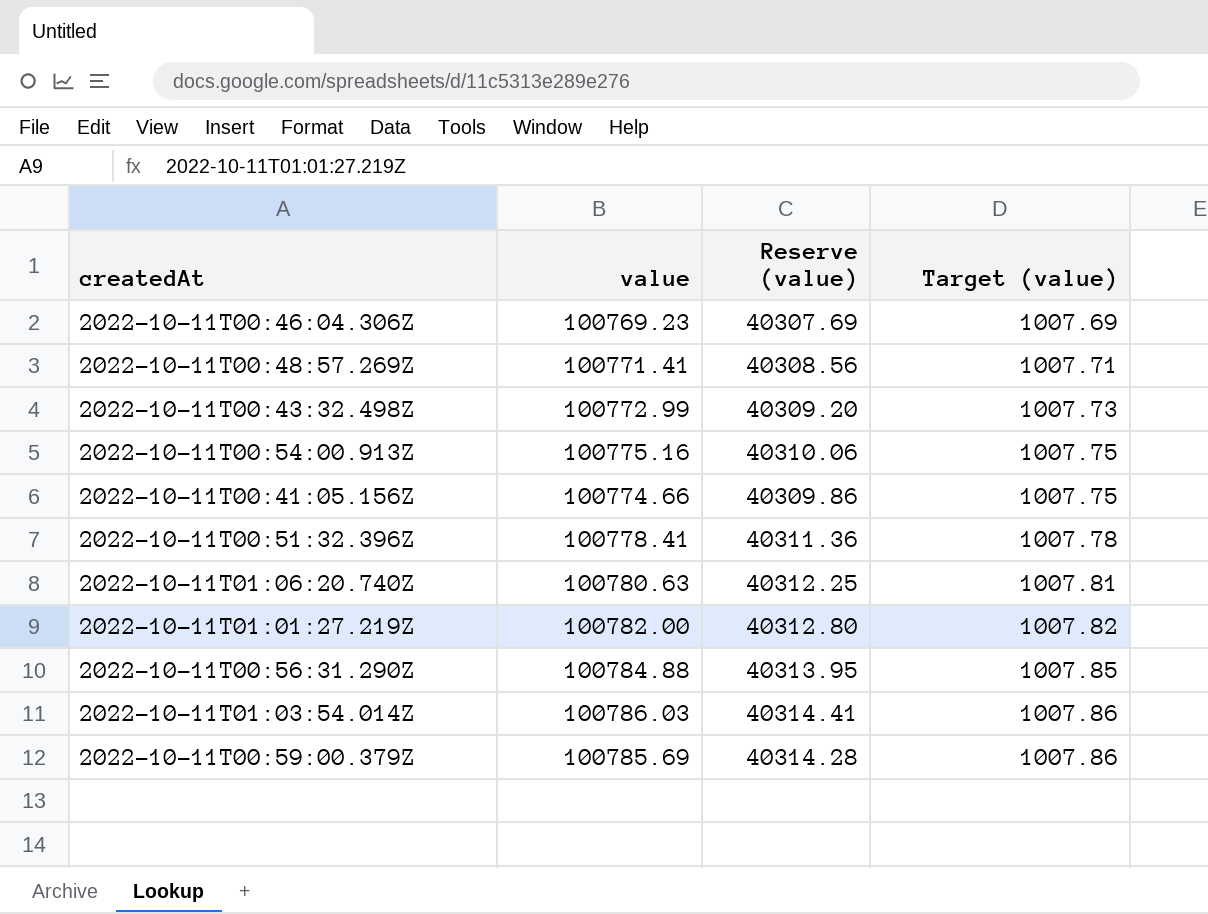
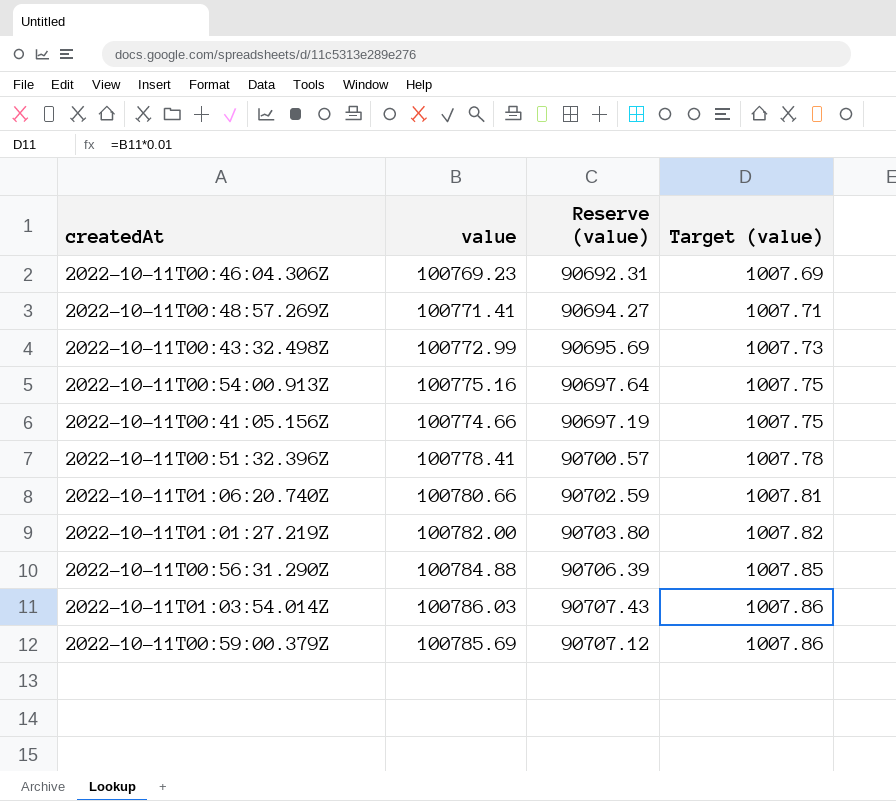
column Reserve (value) | formula: [value] * 0.4 -> [value] * 0.9
2022-10-11T01:06:20.740Z | value: 100780.63 -> 100780.66

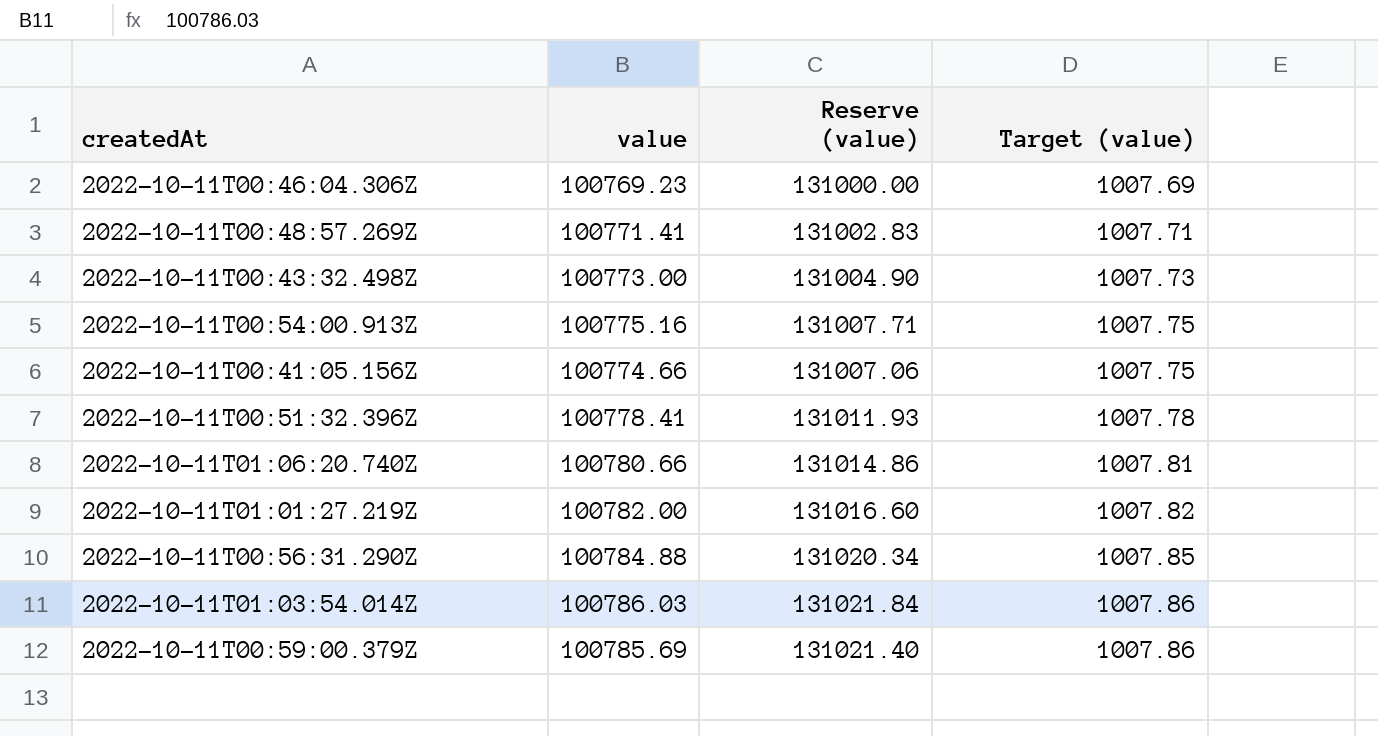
column Reserve (value) | formula: [value] * 0.9 -> [value] * 1.3
2022-10-11T00:43:32.498Z | value: 100772.99 -> 100773.00

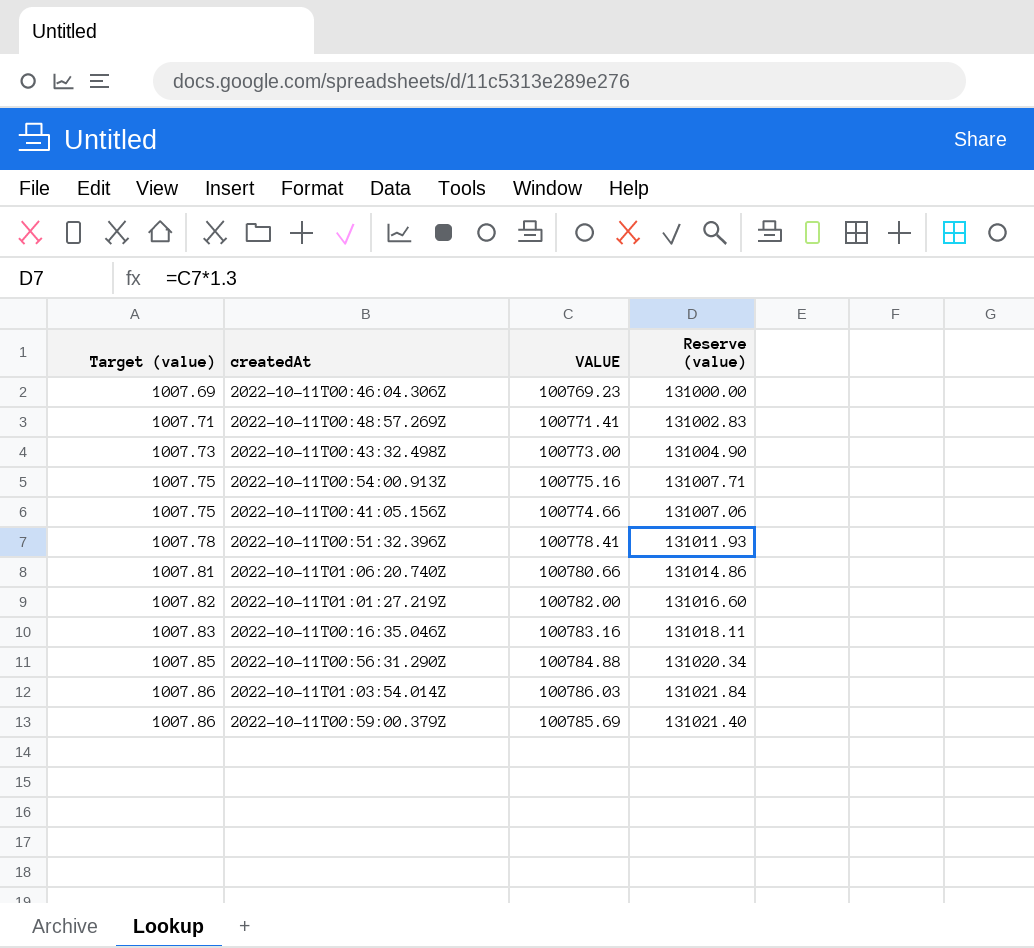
column Target (value) | position: 4 -> 1
column name: value -> VALUE
row 2022-10-11T00:16:35.046Z: none -> 1007.83 | 100783.16 | 131018.11

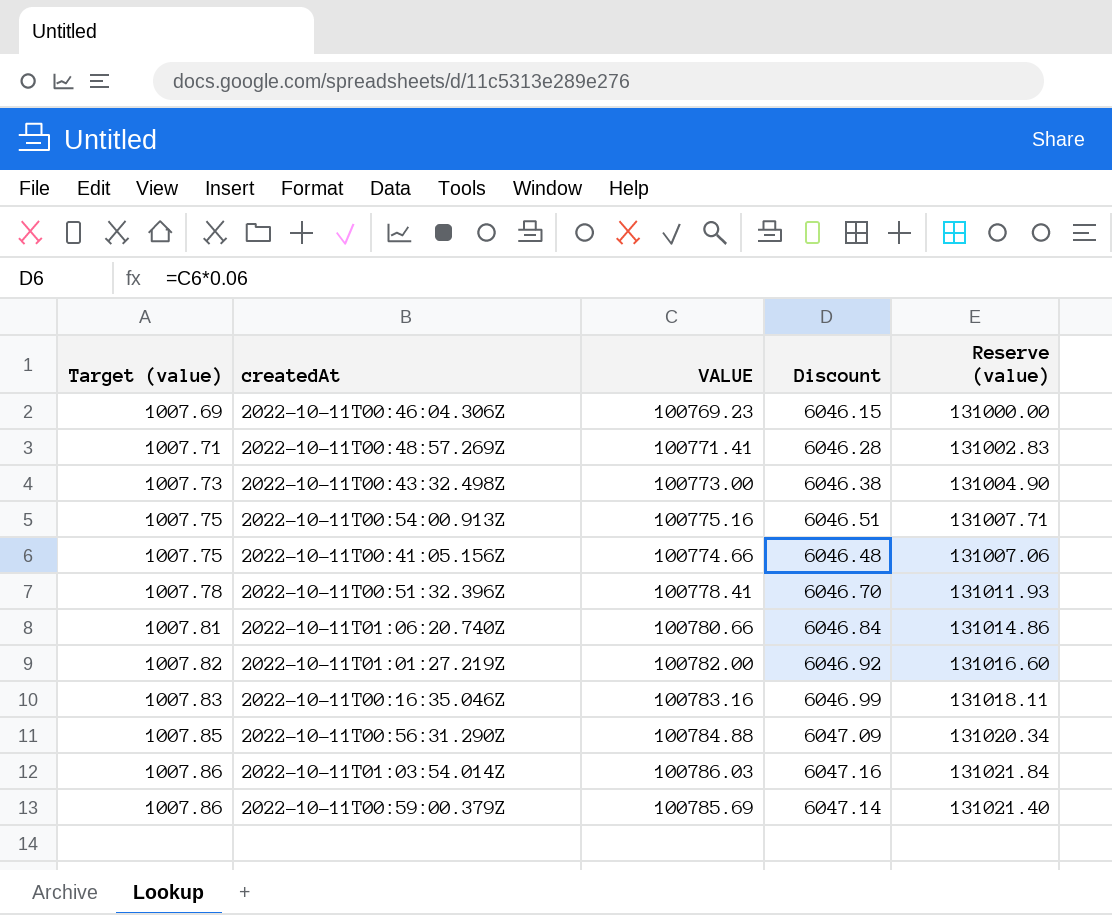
column Discount | formula: none -> [VALUE] * 0.06

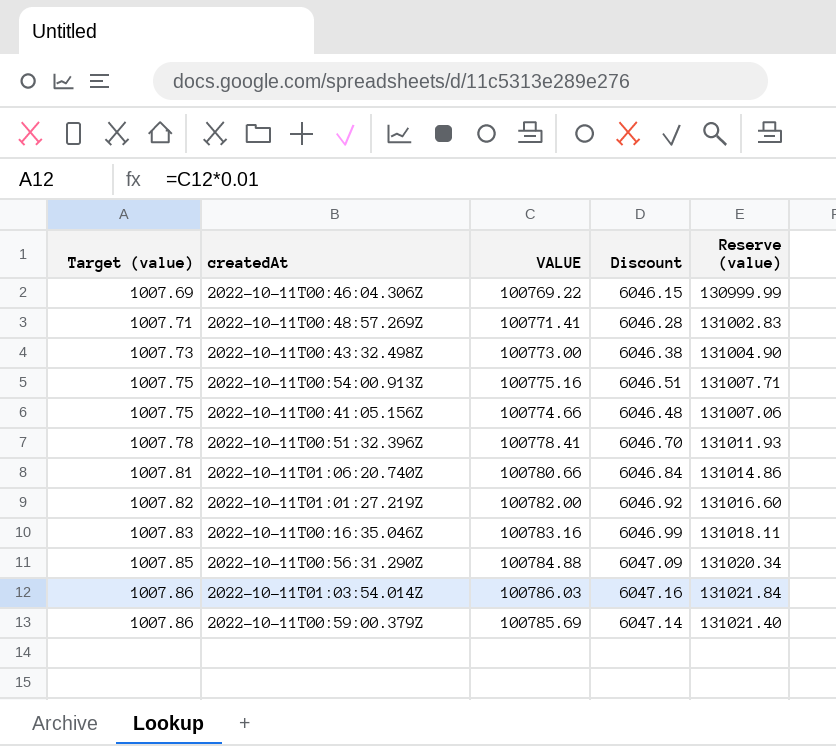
2022-10-11T00:46:04.306Z | VALUE: 100769.23 -> 100769.22
2022-10-11T00:46:04.306Z | Reserve (value): 131000.00 -> 130999.99

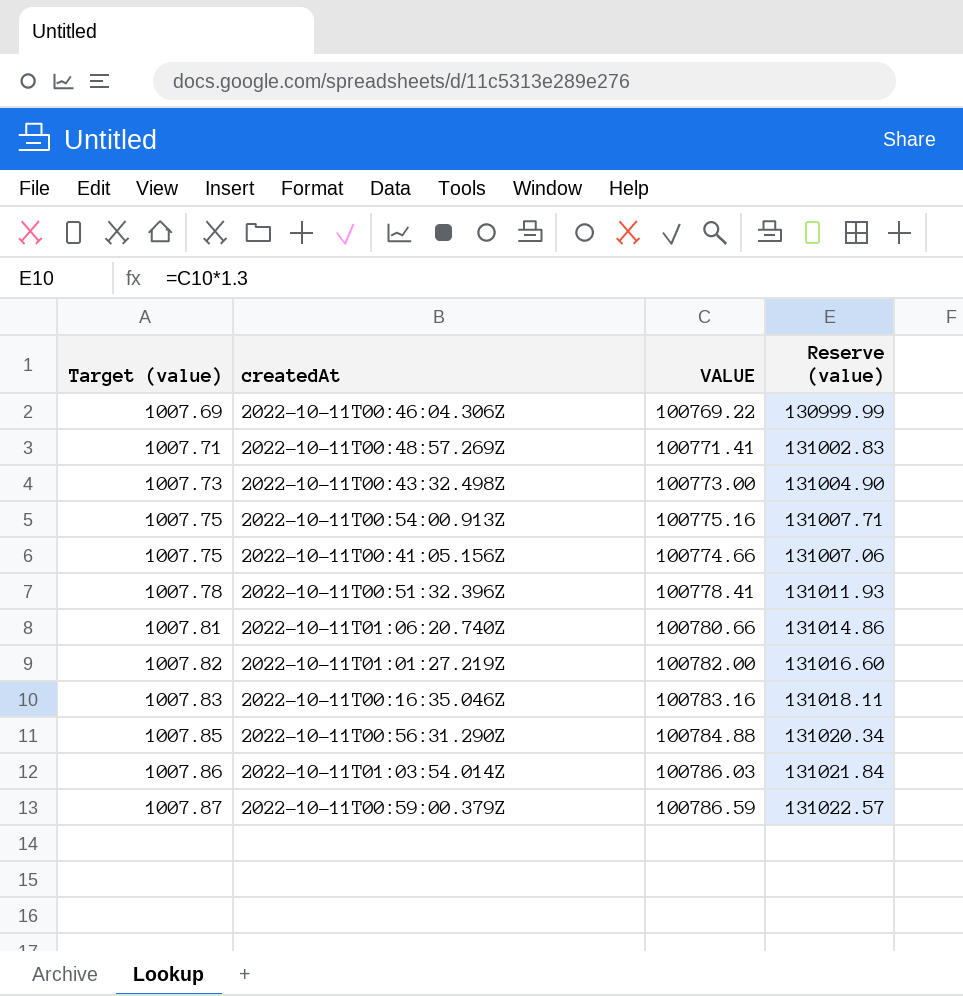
column Discount | formula: [VALUE] * 0.06 -> none
2022-10-11T00:59:00.379Z | Target (value): 1007.86 -> 1007.87
2022-10-11T00:59:00.379Z | VALUE: 100785.69 -> 100786.59
2022-10-11T00:59:00.379Z | Reserve (value): 131021.40 -> 131022.57

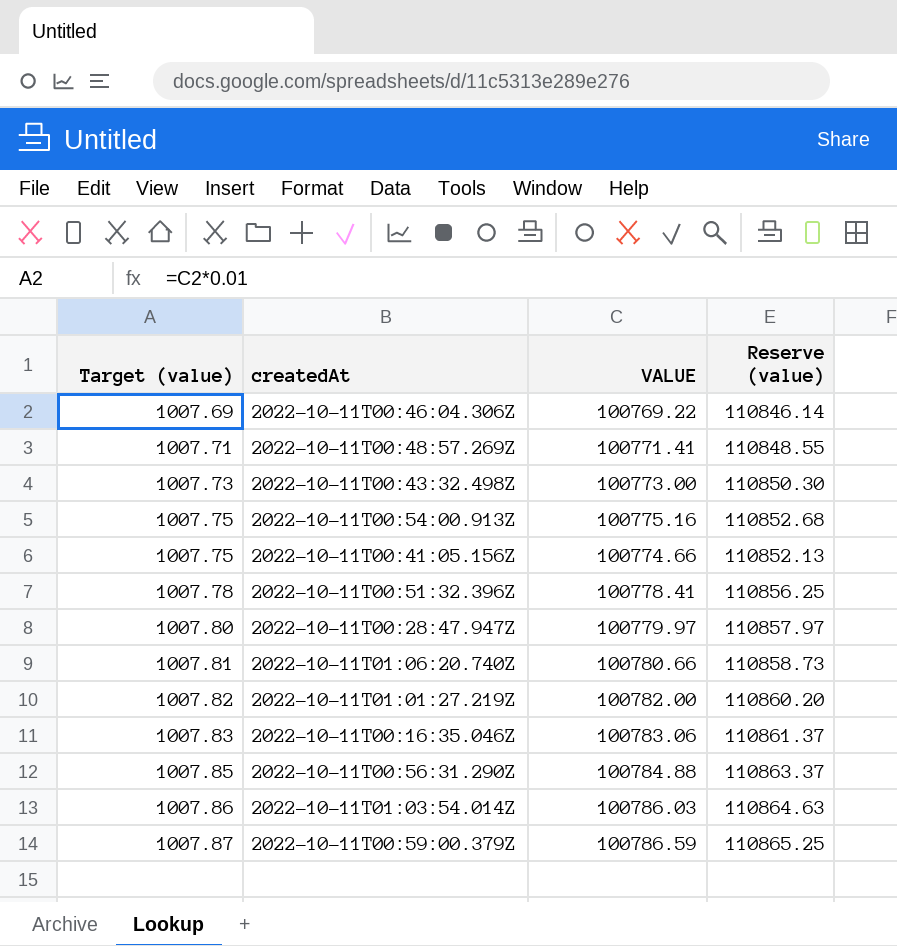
column Reserve (value) | formula: [VALUE] * 1.3 -> [VALUE] * 1.1
row 2022-10-11T00:28:47.947Z: none -> 1007.80 | 100779.97 | 110857.97
2022-10-11T00:16:35.046Z | VALUE: 100783.16 -> 100783.06

